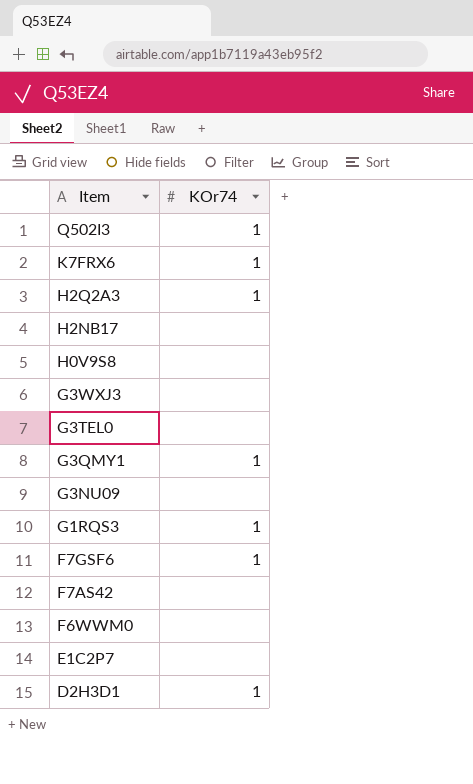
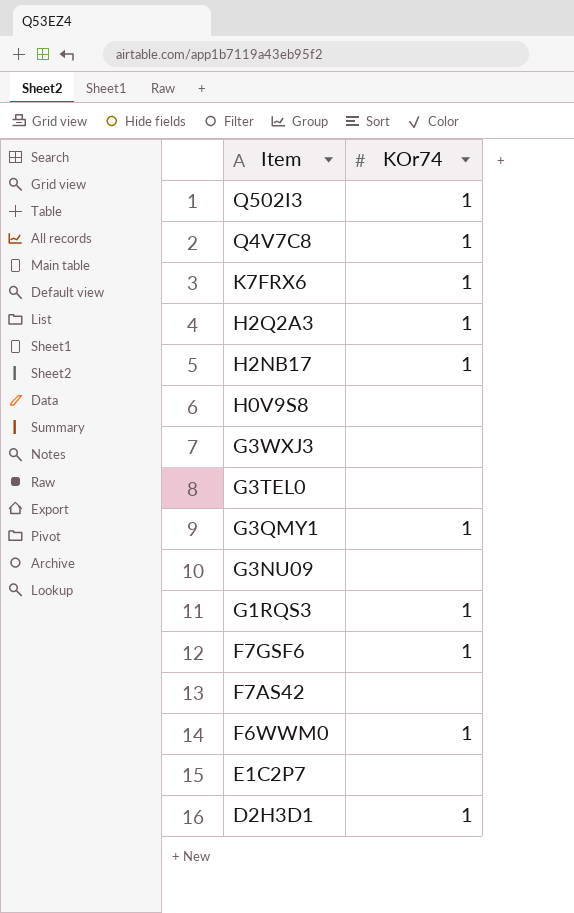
row Q4V7C8: none -> 1
H2NB17 | KOr74: none -> 1
F6WWM0 | KOr74: none -> 1

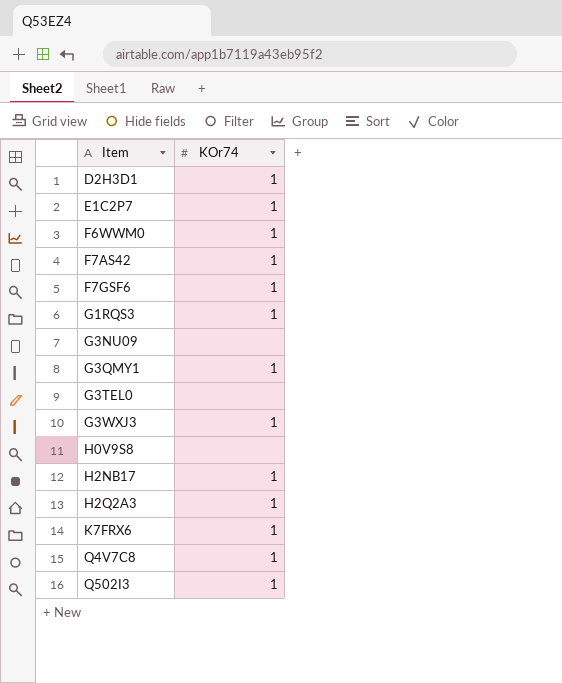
row order: Item descending -> Item ascending
E1C2P7 | KOr74: none -> 1
F7AS42 | KOr74: none -> 1
G3WXJ3 | KOr74: none -> 1

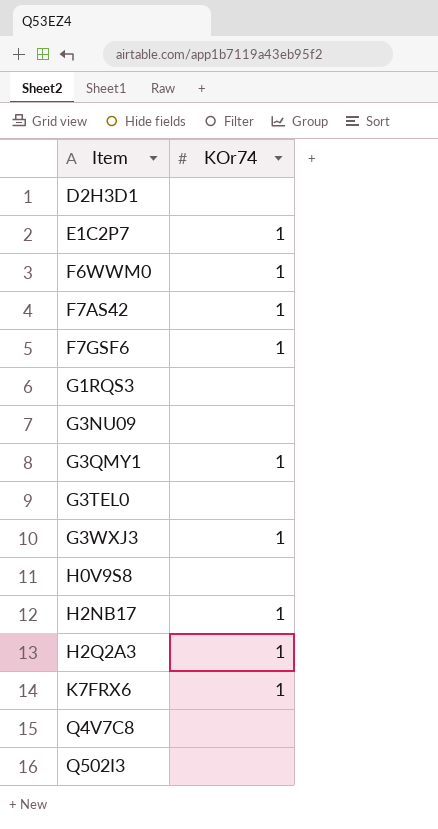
D2H3D1 | KOr74: 1 -> none
G1RQS3 | KOr74: 1 -> none
Q4V7C8 | KOr74: 1 -> none
Q502I3 | KOr74: 1 -> none

